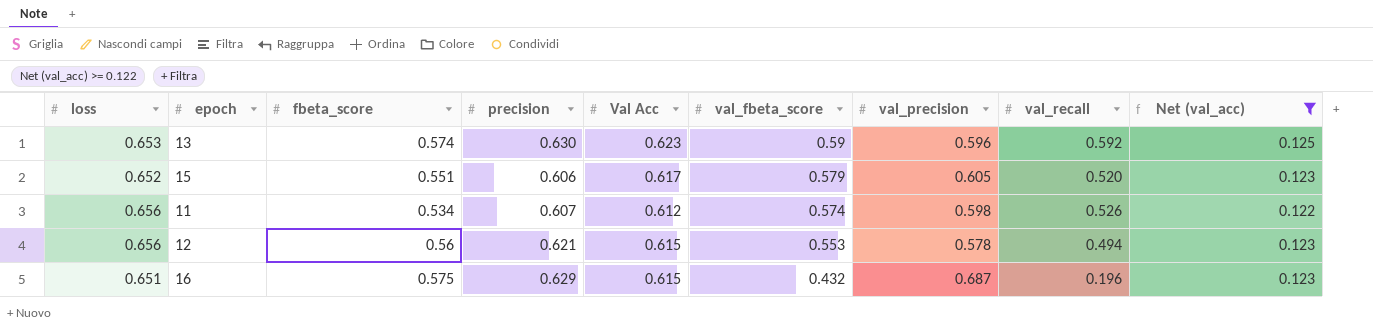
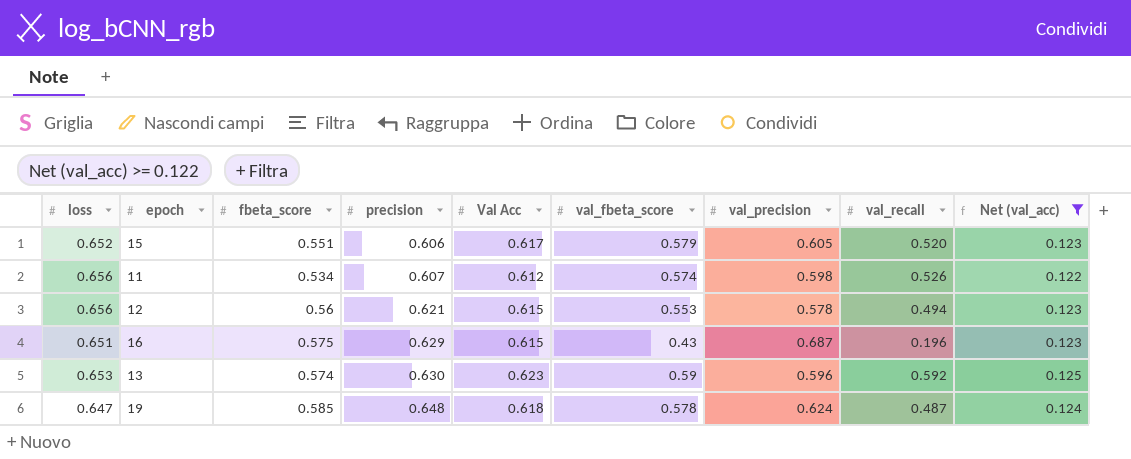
row order: val_fbeta_score descending -> precision ascending
16 | val_fbeta_score: 0.432 -> 0.43
row 19: none -> 0.647 | 0.585 | 0.648 | 0.618 | 0.578 | 0.624 | 0.487 | 0.124

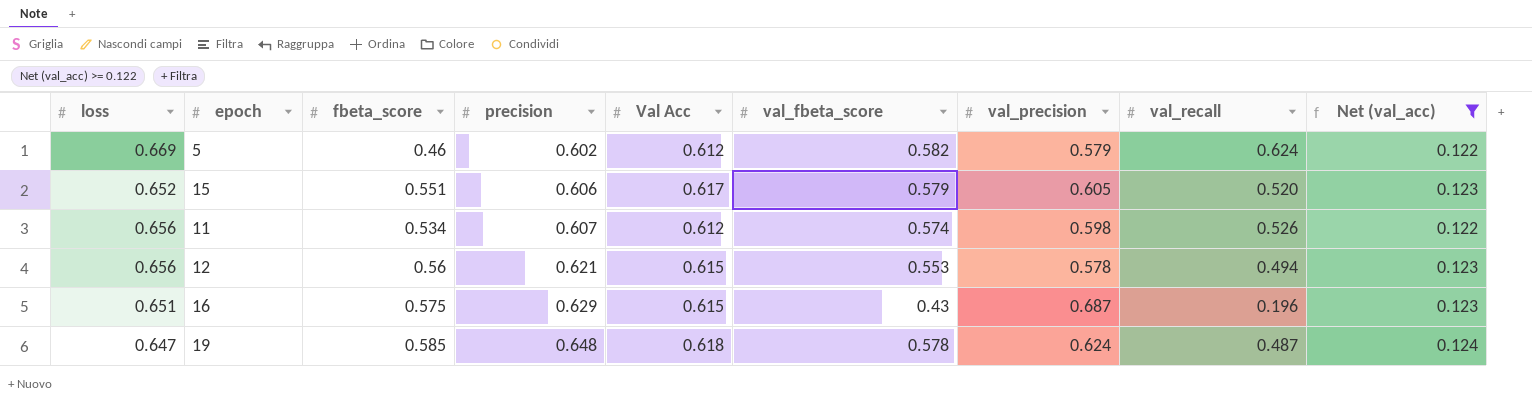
row 13: 0.653 | 0.574 | 0.630 | 0.623 | 0.59 | 0.596 | 0.592 | 0.125 -> none
row 5: none -> 0.669 | 0.46 | 0.602 | 0.612 | 0.582 | 0.579 | 0.624 | 0.122

